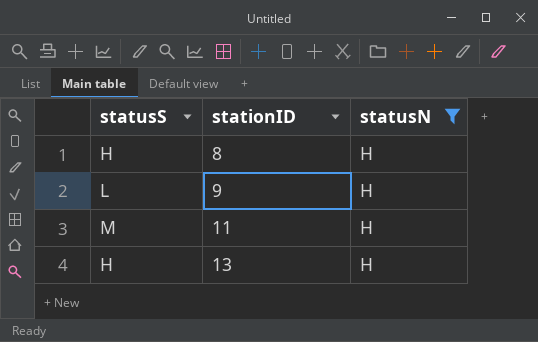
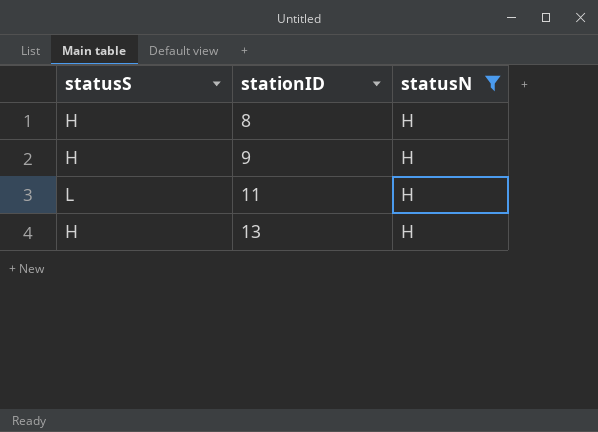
9 | statusS: L -> H
11 | statusS: M -> L

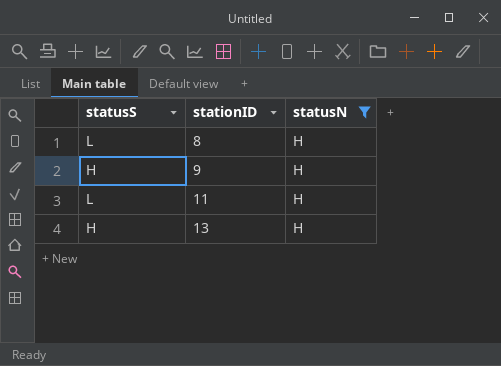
8 | statusS: H -> L

